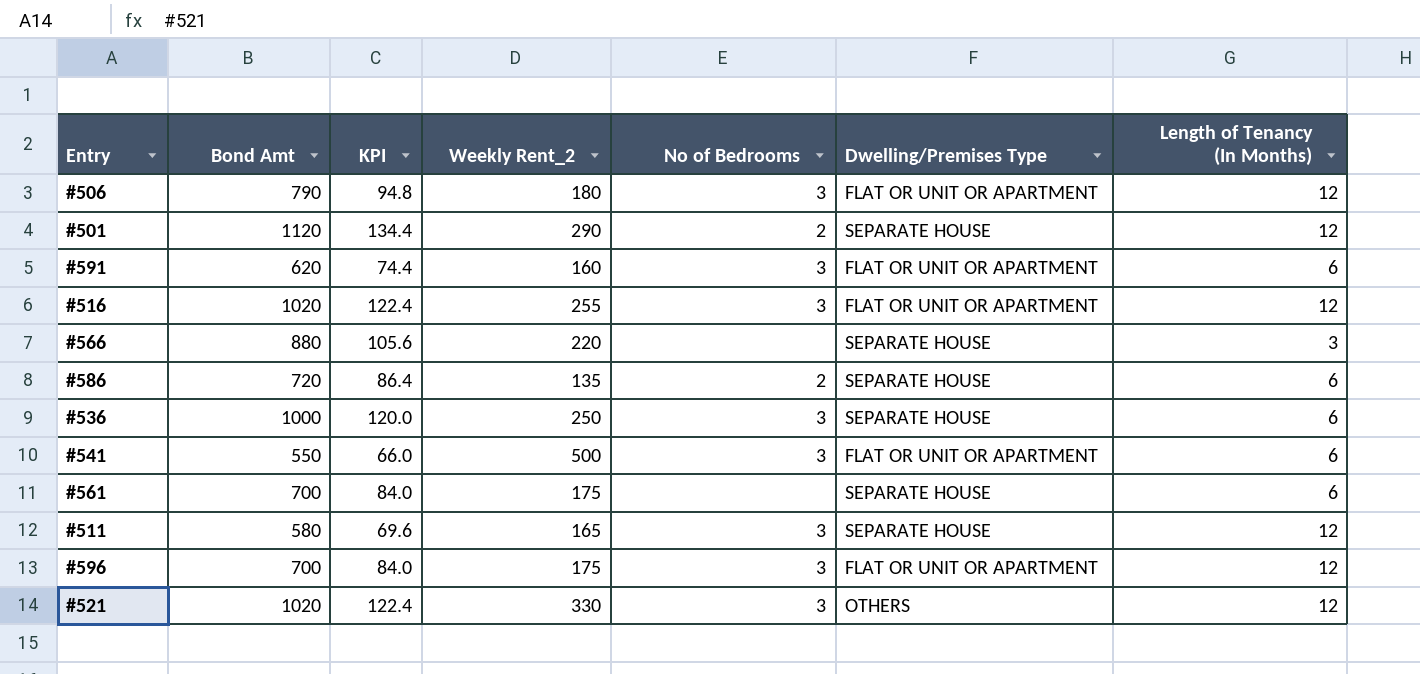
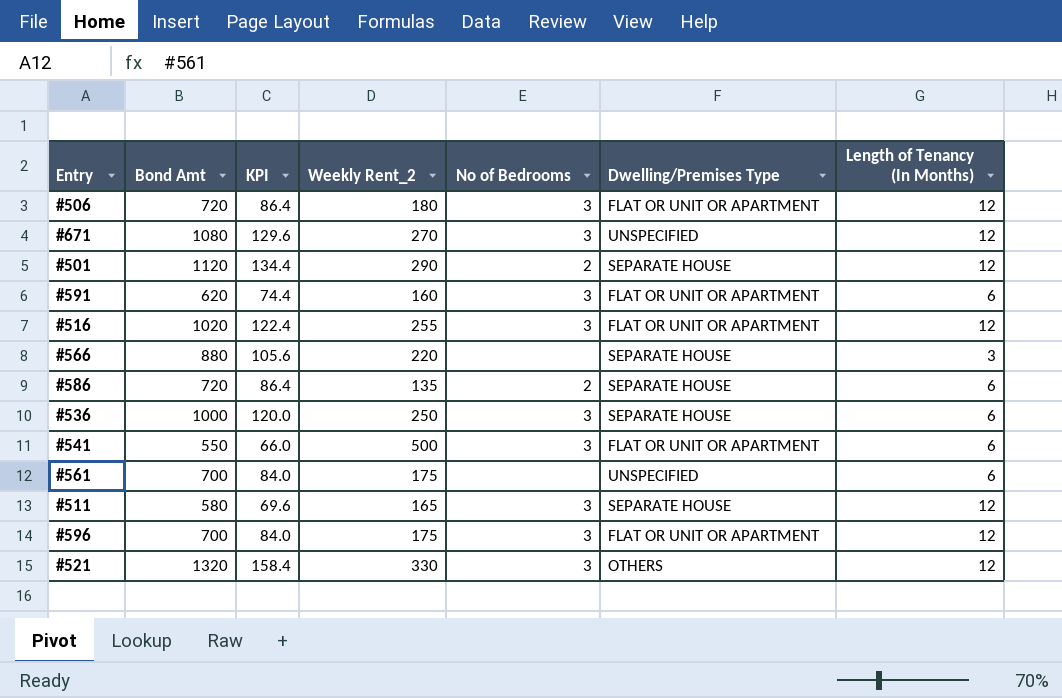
#506 | Bond Amt: 790 -> 720
#506 | KPI: 94.8 -> 86.4
row #671: none -> 1080 | 129.6 | 270 | 3 | UNSPECIFIED | 12
#561 | Dwelling/Premises Type: SEPARATE HOUSE -> UNSPECIFIED
#521 | Bond Amt: 1020 -> 1320
#521 | KPI: 122.4 -> 158.4

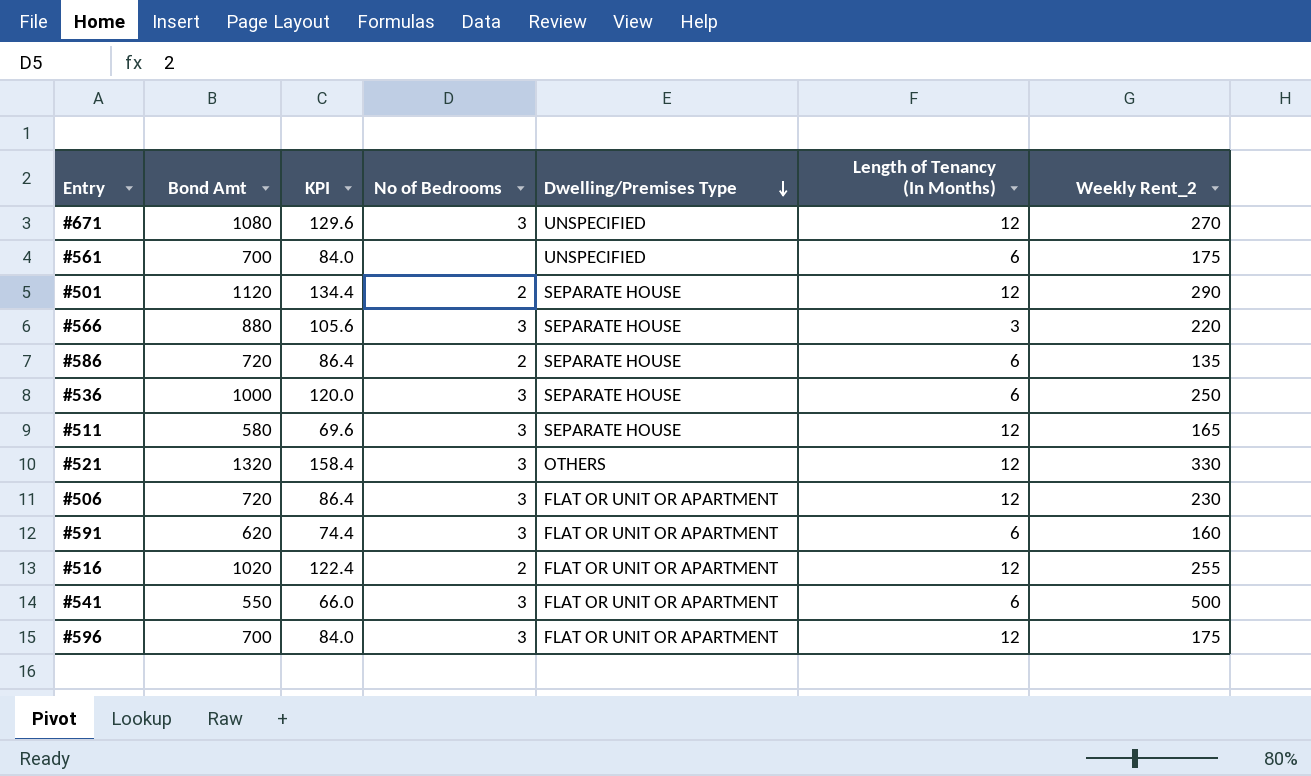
row order: none -> Dwelling/Premises Type descending
column Weekly Rent_2 | position: 4 -> 7
#566 | No of Bedrooms: none -> 3
#506 | Weekly Rent_2: 180 -> 230
#516 | No of Bedrooms: 3 -> 2

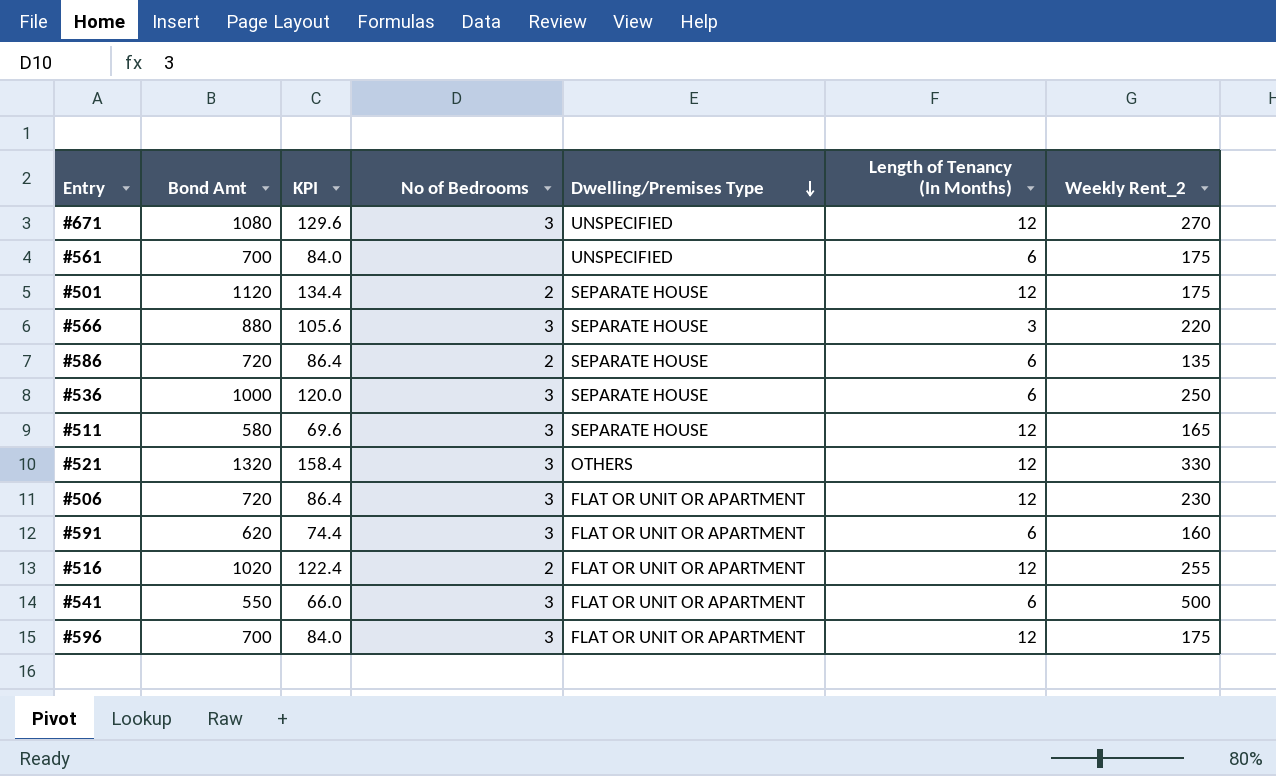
#501 | Weekly Rent_2: 290 -> 175

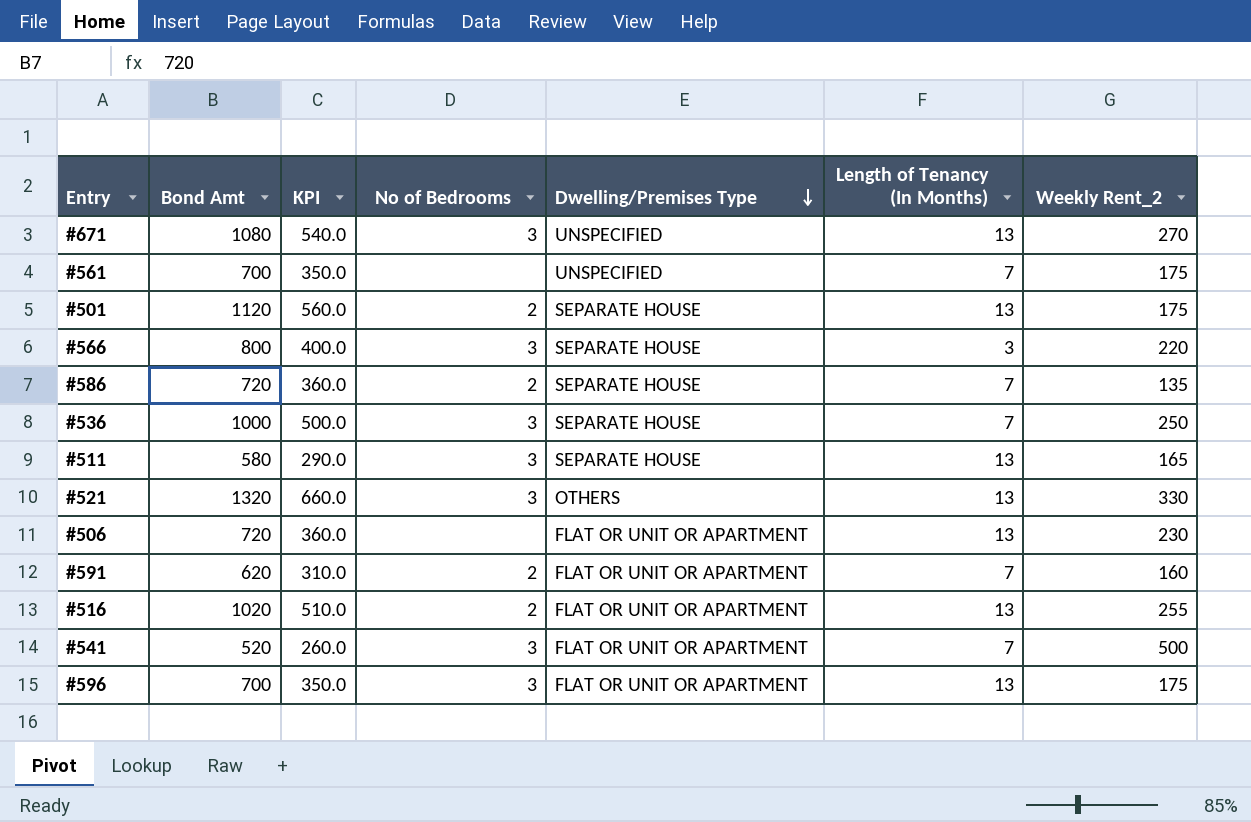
column KPI | formula: [Bond Amt] * 0.12 -> [Bond Amt] * 0.5
#671 | Length of Tenancy (In Months): 12 -> 13
#561 | Length of Tenancy (In Months): 6 -> 7
#501 | Length of Tenancy (In Months): 12 -> 13
#566 | Bond Amt: 880 -> 800
#586 | Length of Tenancy (In Months): 6 -> 7
#536 | Length of Tenancy (In Months): 6 -> 7
#511 | Length of Tenancy (In Months): 12 -> 13
#521 | Length of Tenancy (In Months): 12 -> 13
#506 | No of Bedrooms: 3 -> none
#506 | Length of Tenancy (In Months): 12 -> 13
#591 | No of Bedrooms: 3 -> 2
#591 | Length of Tenancy (In Months): 6 -> 7
#516 | Length of Tenancy (In Months): 12 -> 13
#541 | Bond Amt: 550 -> 520
#541 | Length of Tenancy (In Months): 6 -> 7
#596 | Length of Tenancy (In Months): 12 -> 13

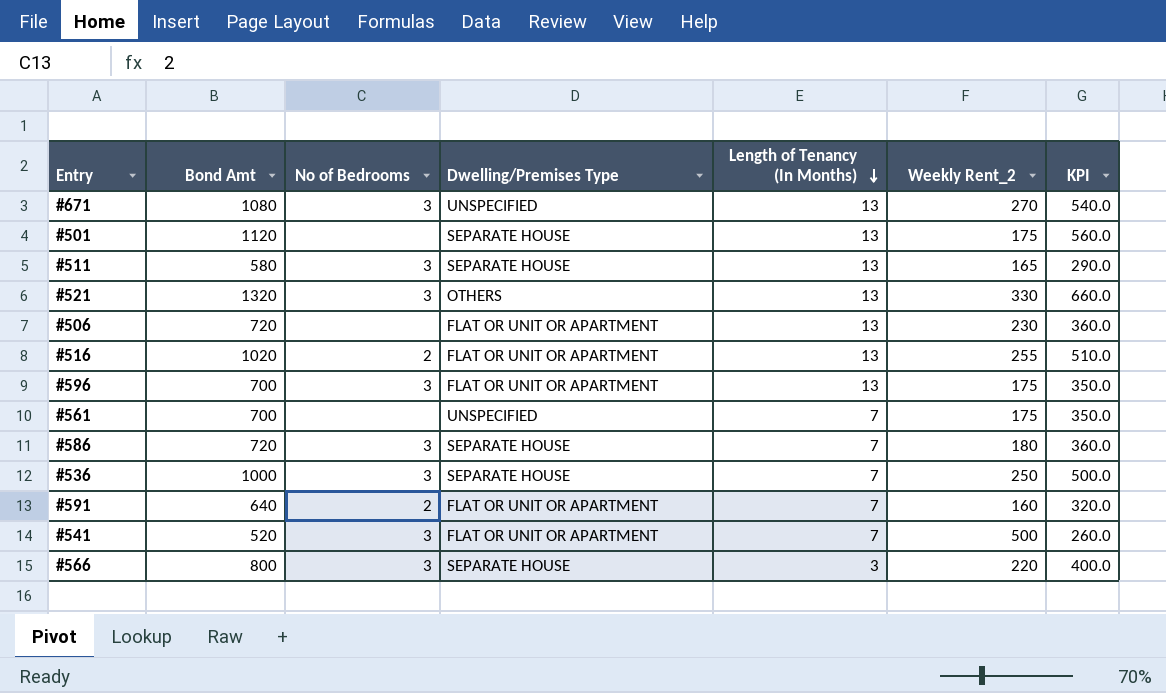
row order: Dwelling/Premises Type descending -> Length of Tenancy (In Months) descending
column KPI | position: 3 -> 7
#501 | No of Bedrooms: 2 -> none
#586 | No of Bedrooms: 2 -> 3
#586 | Weekly Rent_2: 135 -> 180
#591 | Bond Amt: 620 -> 640
#591 | KPI: 310.0 -> 320.0

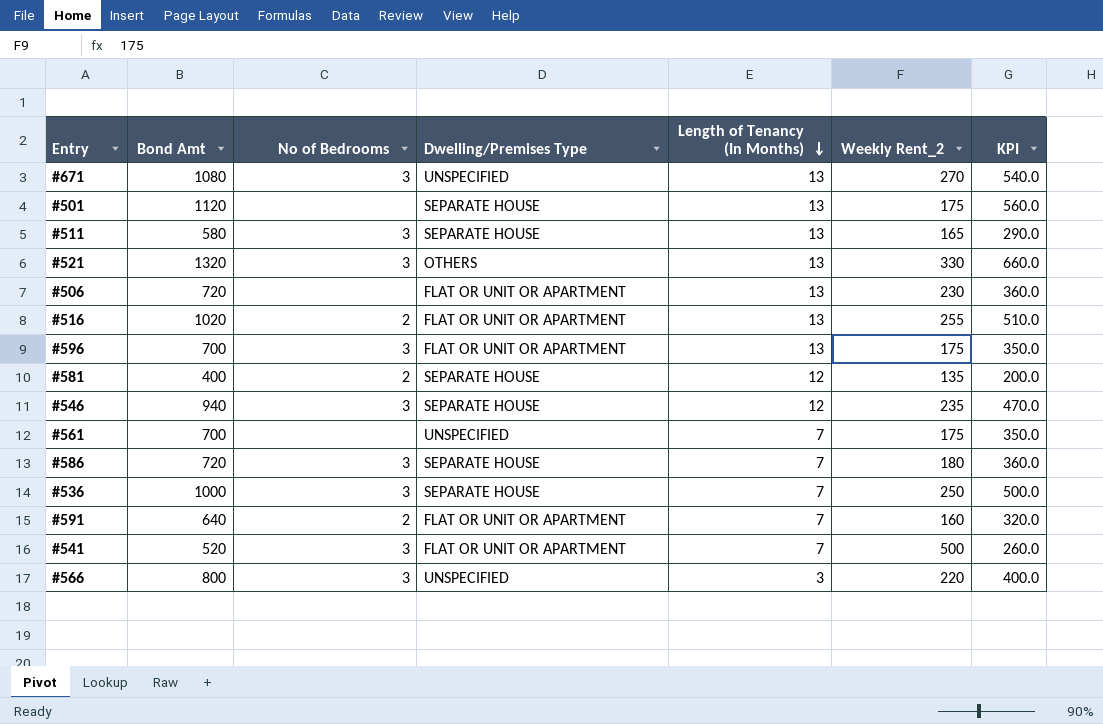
row #581: none -> 400 | 2 | SEPARATE HOUSE | 12 | 135 | 200.0
row #546: none -> 940 | 3 | SEPARATE HOUSE | 12 | 235 | 470.0
#566 | Dwelling/Premises Type: SEPARATE HOUSE -> UNSPECIFIED

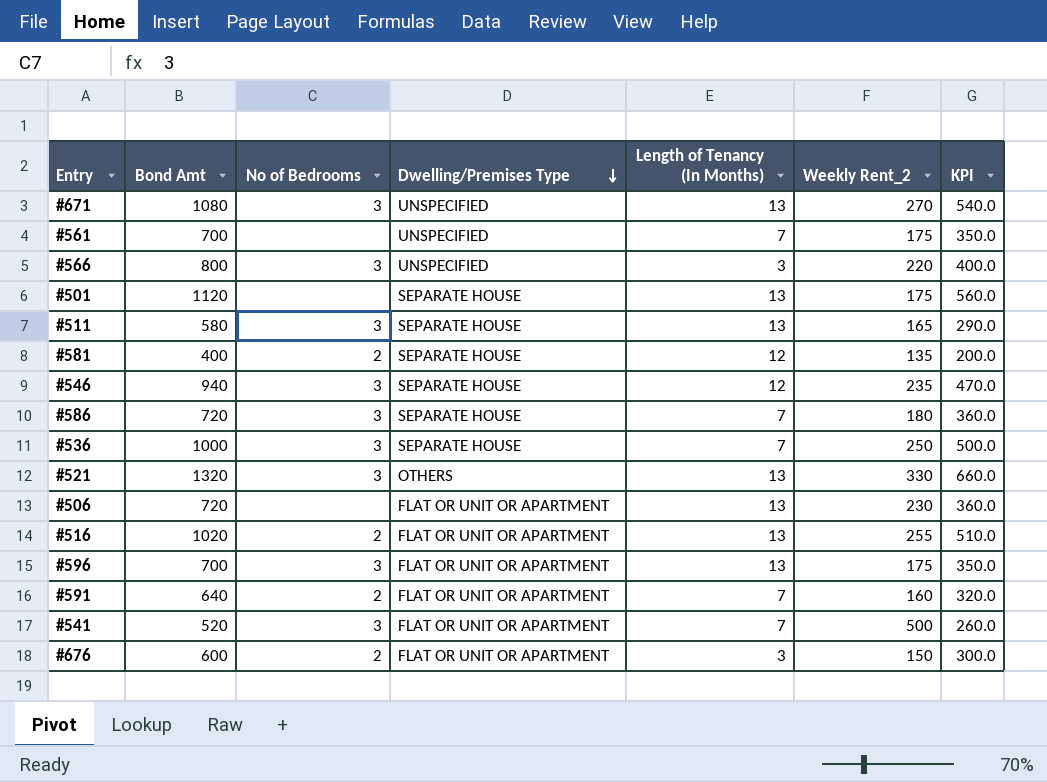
row order: Length of Tenancy (In Months) descending -> Dwelling/Premises Type descending
row #676: none -> 600 | 2 | FLAT OR UNIT OR APARTMENT | 3 | 150 | 300.0

